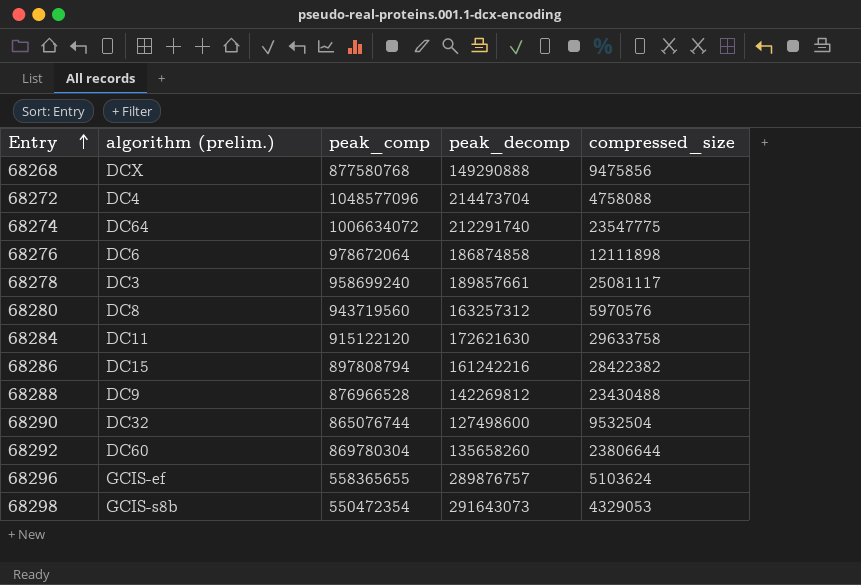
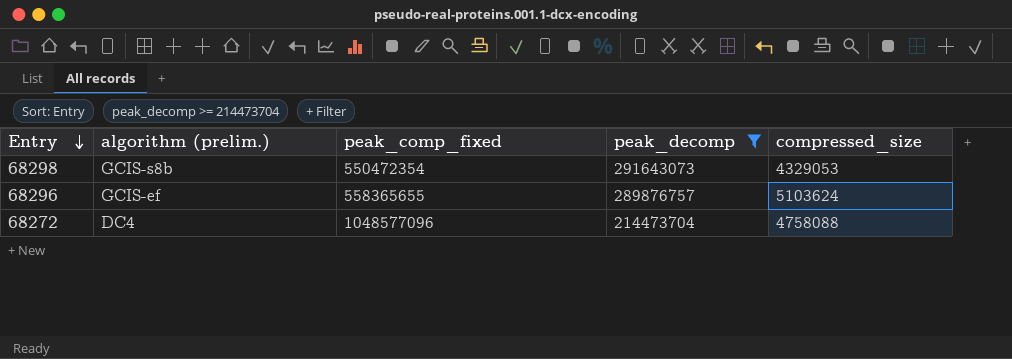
filter: none -> peak_decomp >= 214473704
row order: Entry ascending -> Entry descending
column name: peak_comp -> peak_comp_fixed

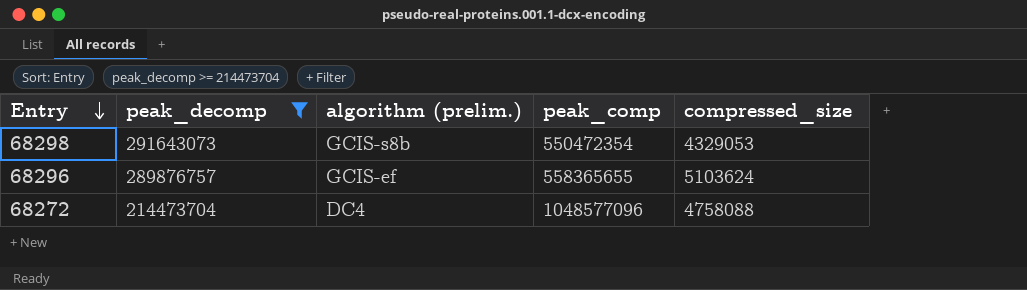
column peak_decomp | position: 4 -> 2
column name: peak_comp_fixed -> peak_comp

